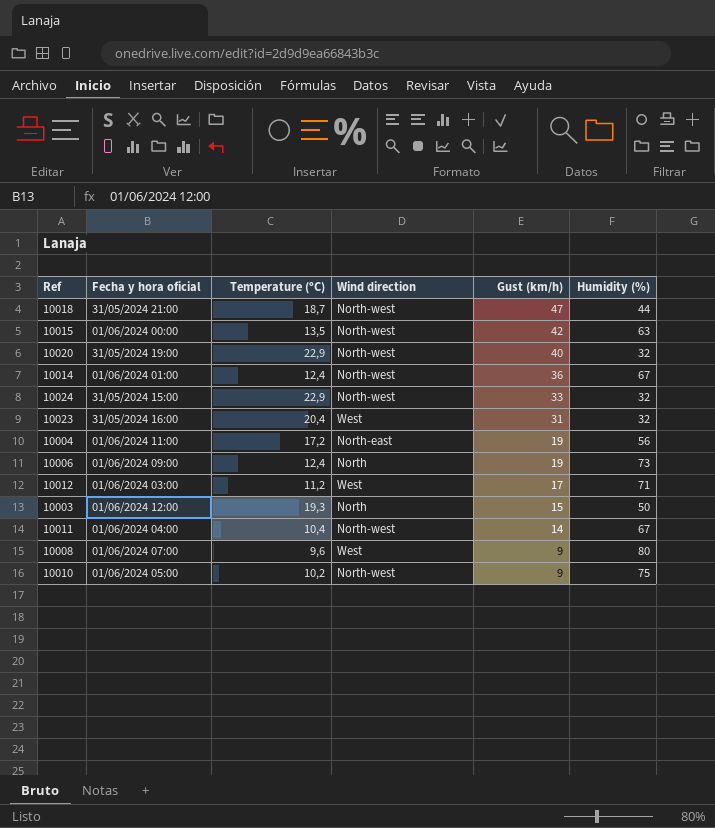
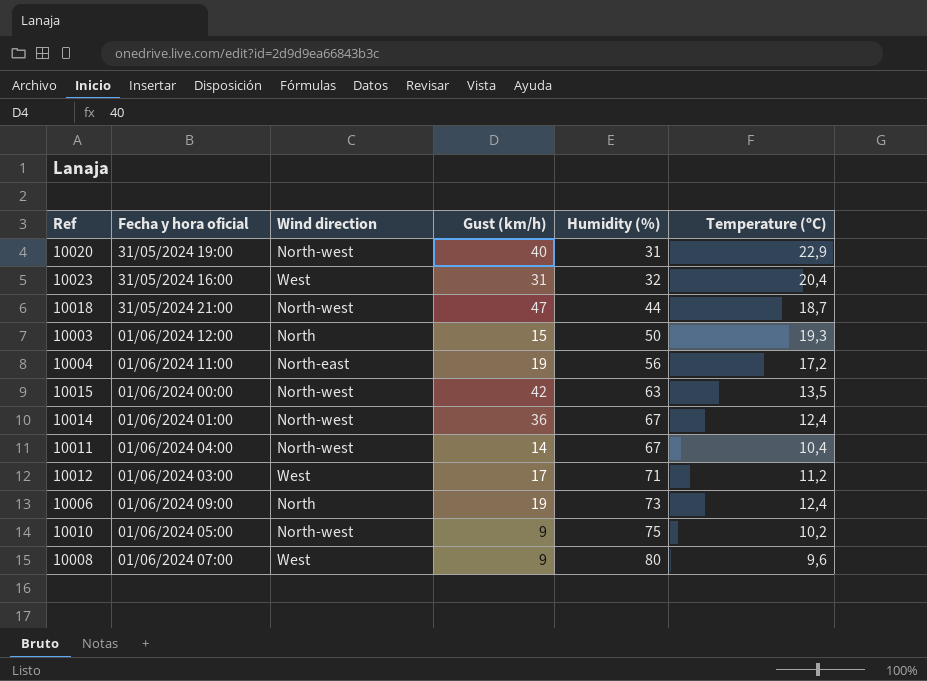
row order: Gust (km/h) descending -> Humidity (%) ascending
column Temperature (ºC) | position: 3 -> 6
row 10024: 31/05/2024 15:00 | 22,9 | North-west | 33 | 32 -> none
10020 | Humidity (%): 32 -> 31

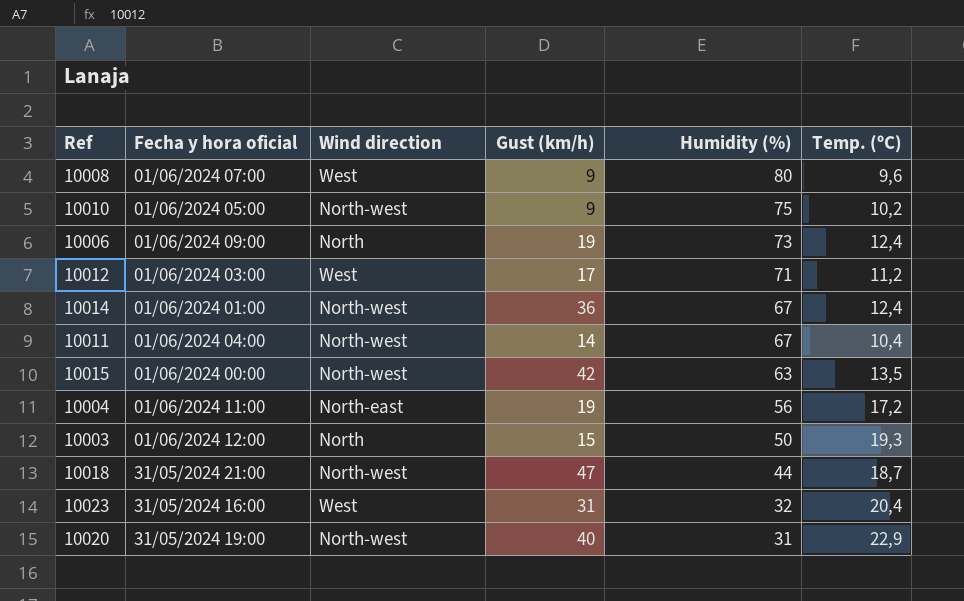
row order: Humidity (%) ascending -> Humidity (%) descending
column name: Temperature (ºC) -> Temp. (ºC)

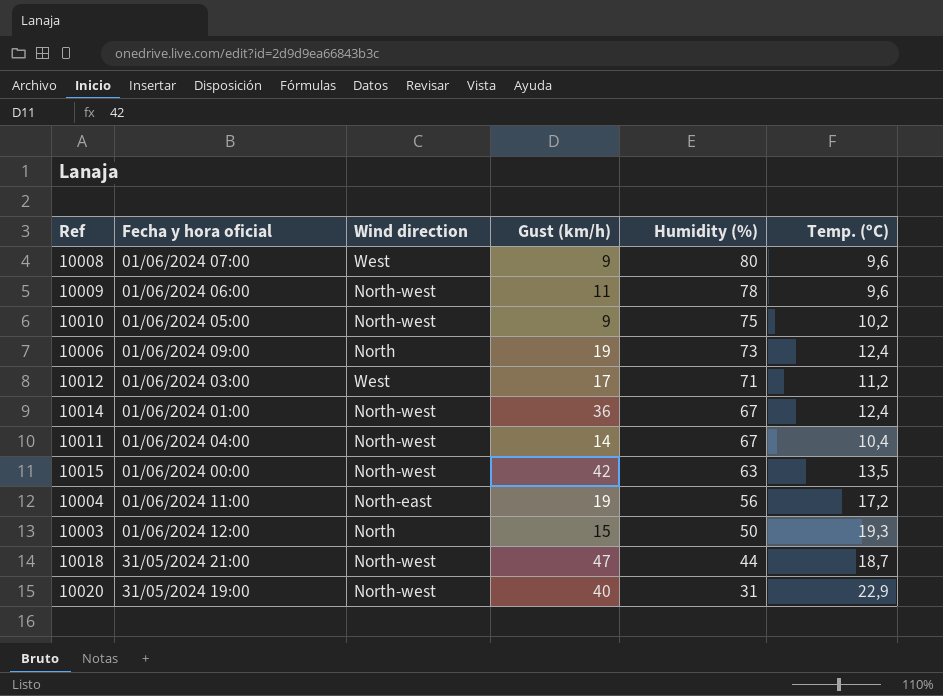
row 10023: 31/05/2024 16:00 | West | 31 | 32 | 20,4 -> none
row 10009: none -> 01/06/2024 06:00 | North-west | 11 | 78 | 9,6

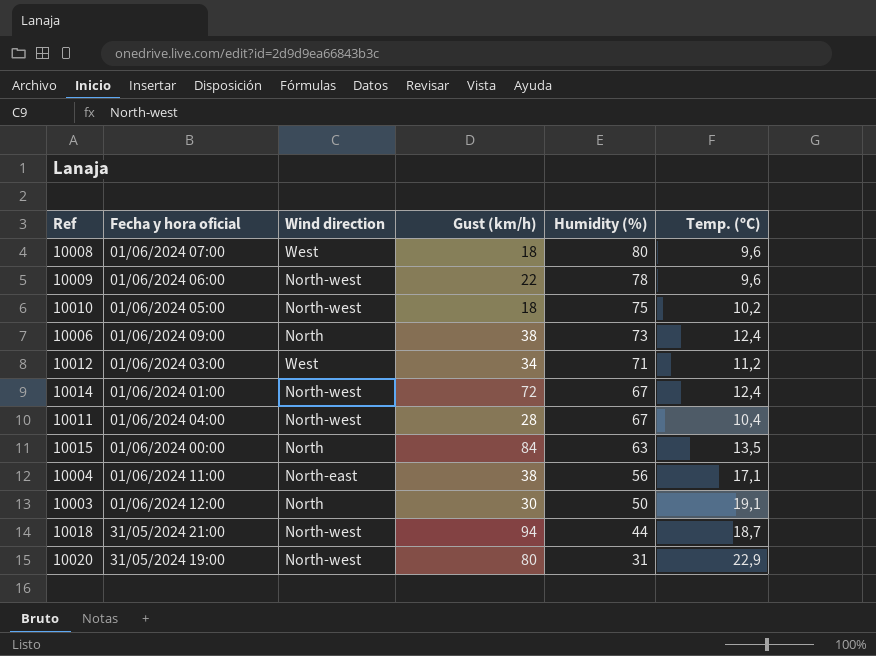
10008 | Gust (km/h): 9 -> 18
10009 | Gust (km/h): 11 -> 22
10010 | Gust (km/h): 9 -> 18
10006 | Gust (km/h): 19 -> 38
10012 | Gust (km/h): 17 -> 34
10014 | Gust (km/h): 36 -> 72
10011 | Gust (km/h): 14 -> 28
10015 | Wind direction: North-west -> North
10015 | Gust (km/h): 42 -> 84
10004 | Gust (km/h): 19 -> 38
10004 | Temp. (ºC): 17,2 -> 17,1
10003 | Gust (km/h): 15 -> 30
10003 | Temp. (ºC): 19,3 -> 19,1
10018 | Gust (km/h): 47 -> 94
10020 | Gust (km/h): 40 -> 80

